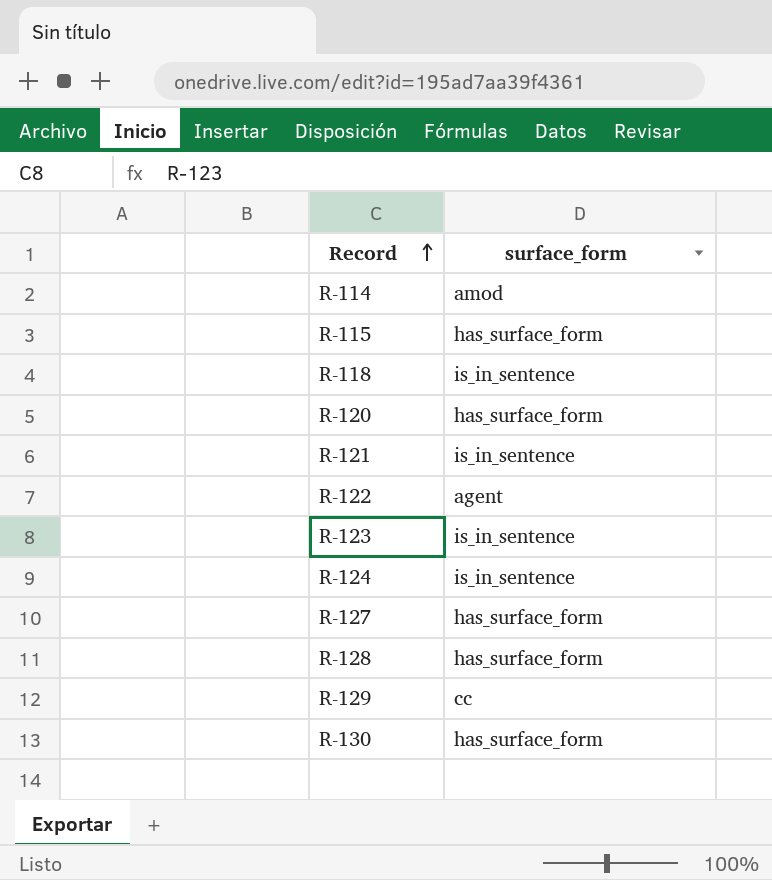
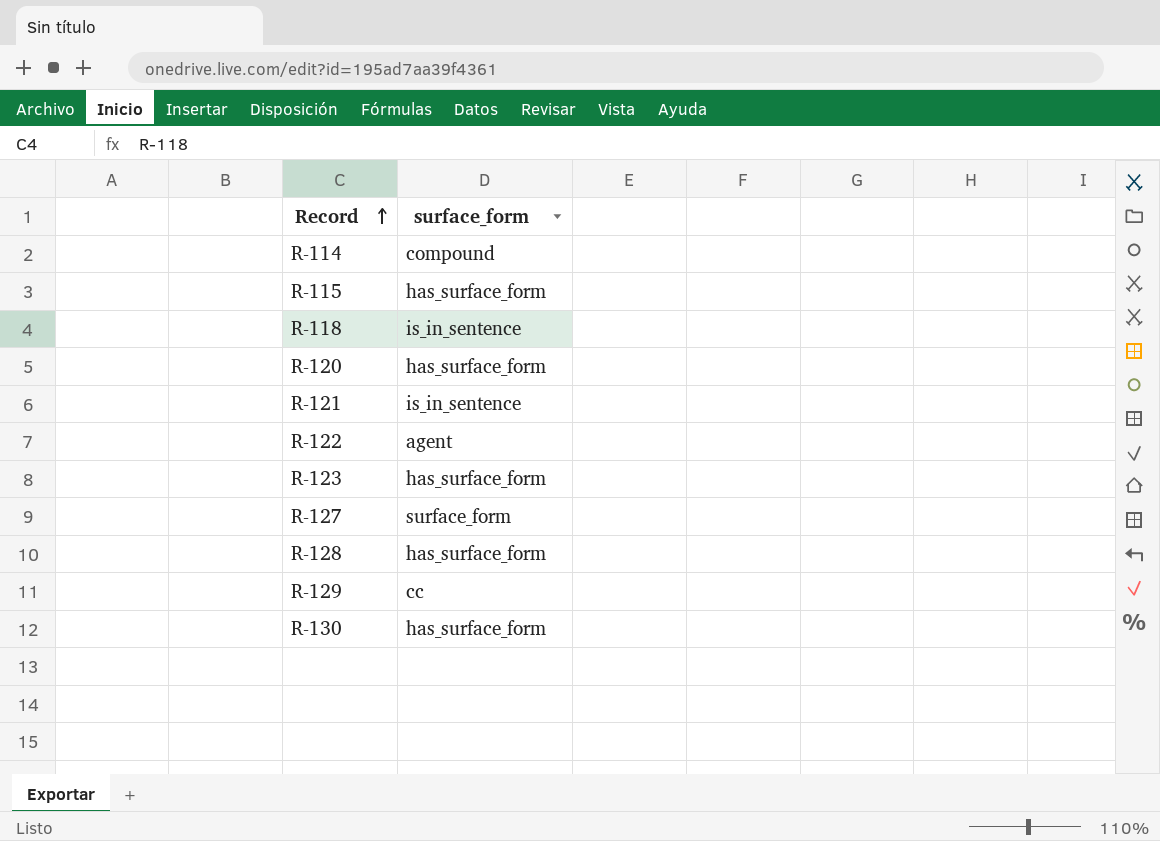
row R-124: is_in_sentence -> none
R-114 | surface_form: amod -> compound
R-123 | surface_form: is_in_sentence -> has_surface_form
R-127 | surface_form: has_surface_form -> surface_form

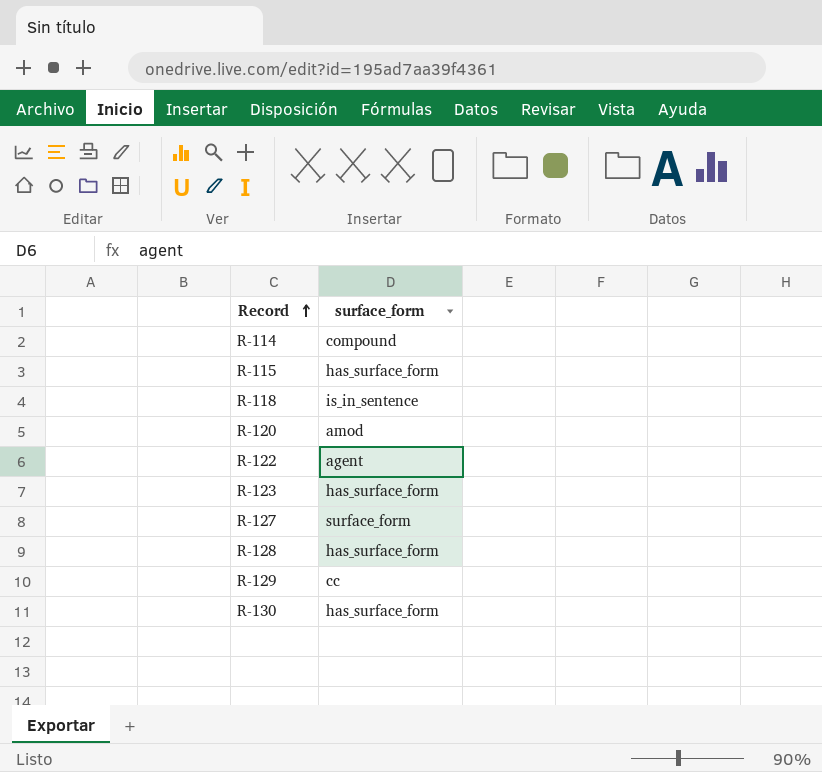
row R-121: is_in_sentence -> none
R-120 | surface_form: has_surface_form -> amod

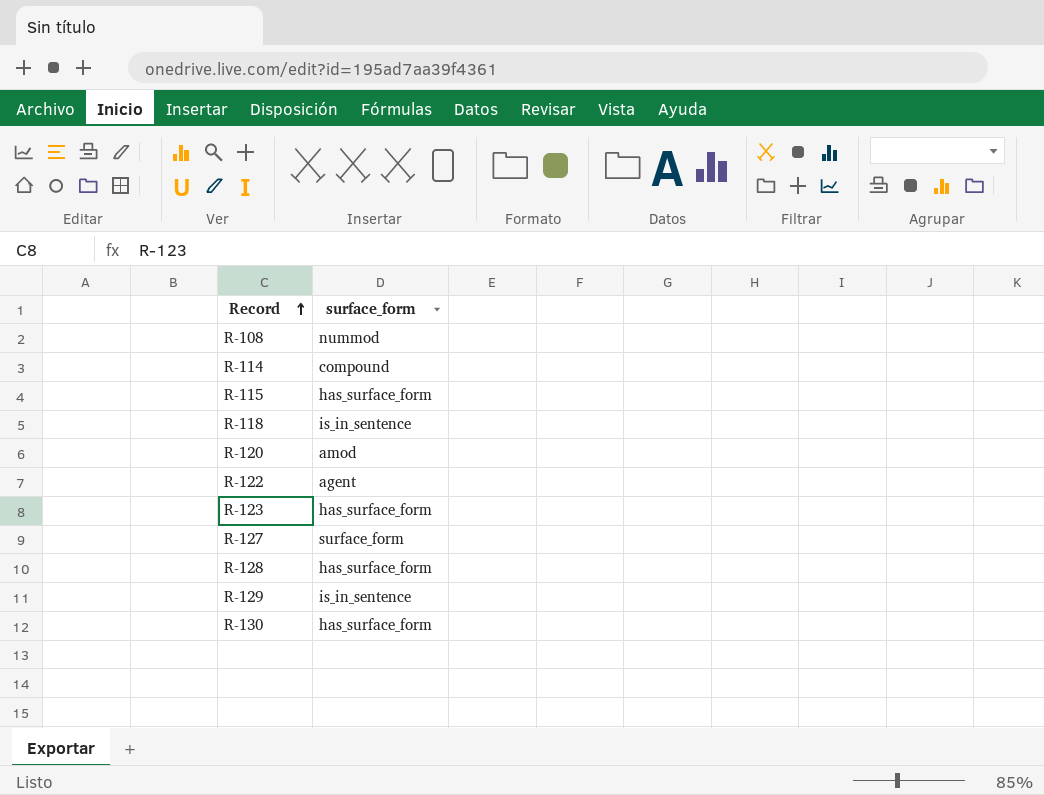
row R-108: none -> nummod
R-129 | surface_form: cc -> is_in_sentence

